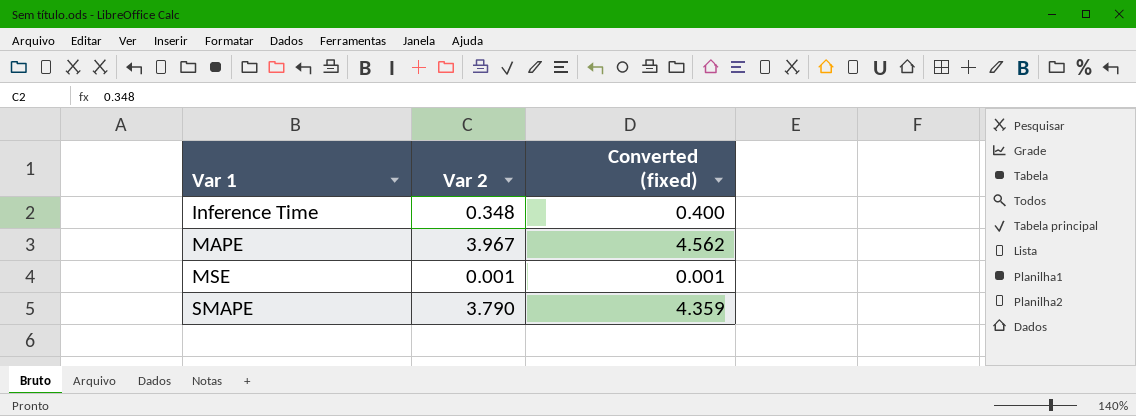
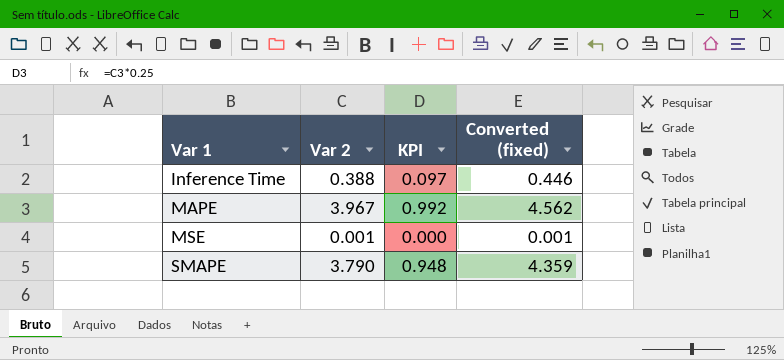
column KPI | formula: none -> [Var 2] * 0.25
Inference Time | Var 2: 0.348 -> 0.388
Inference Time | Converted (fixed): 0.400 -> 0.446

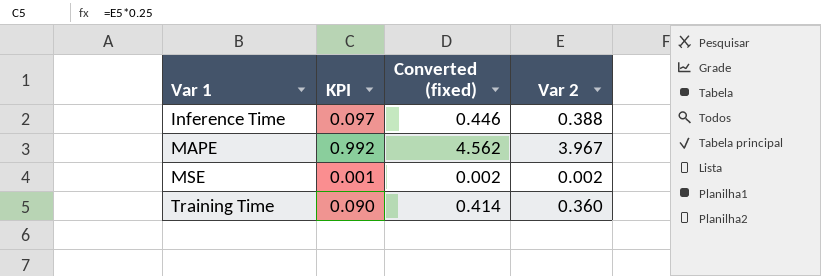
column Var 2 | position: 2 -> 4
row SMAPE: 3.790 | 0.948 | 4.359 -> none
MSE | KPI: 0.000 -> 0.001
MSE | Converted (fixed): 0.001 -> 0.002
MSE | Var 2: 0.001 -> 0.002
row Training Time: none -> 0.090 | 0.414 | 0.360

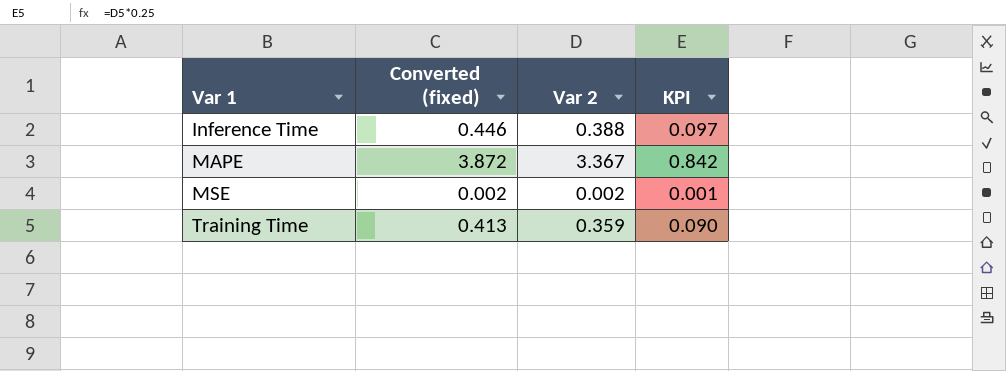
column KPI | position: 2 -> 4
MAPE | Converted (fixed): 4.562 -> 3.872
MAPE | Var 2: 3.967 -> 3.367
MAPE | KPI: 0.992 -> 0.842
Training Time | Converted (fixed): 0.414 -> 0.413
Training Time | Var 2: 0.360 -> 0.359

